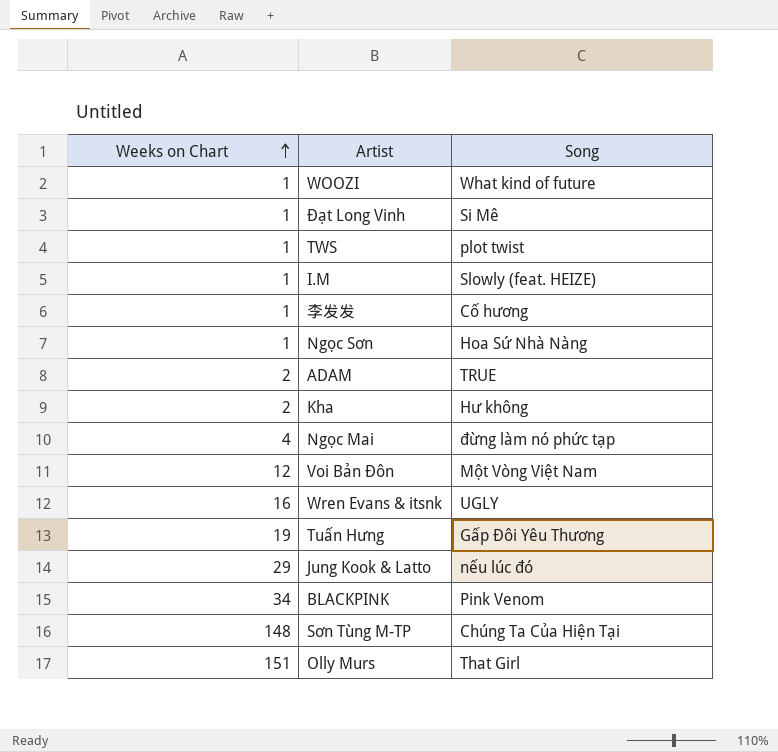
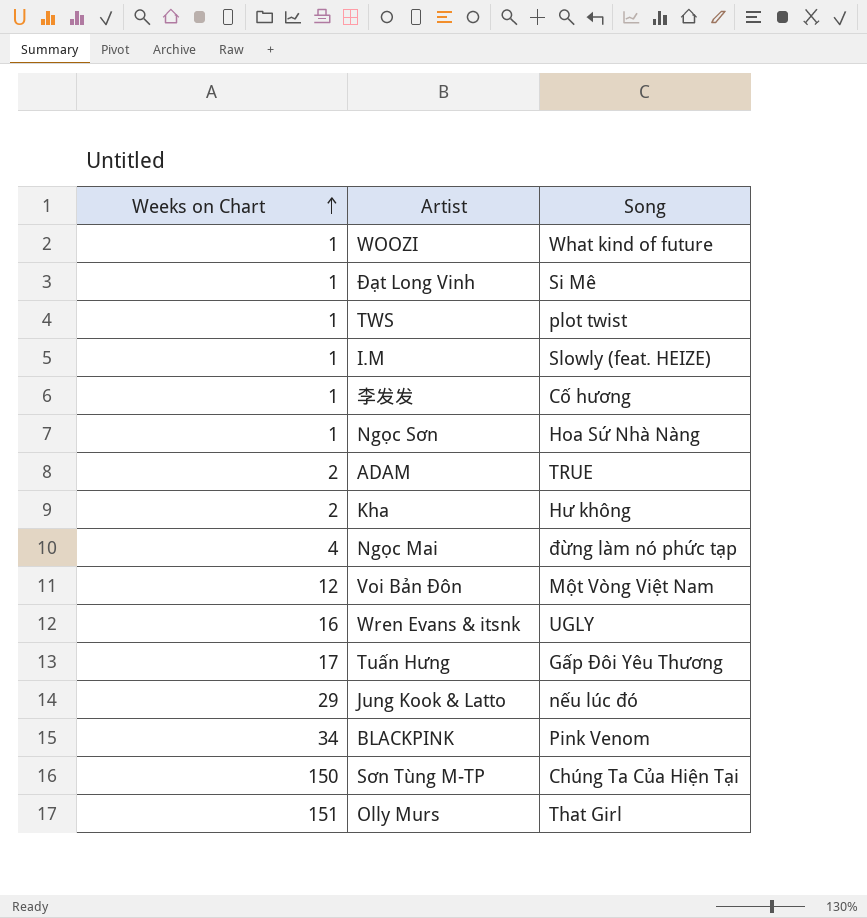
Tuấn Hưng | Weeks on Chart: 19 -> 17
Sơn Tùng M-TP | Weeks on Chart: 148 -> 150

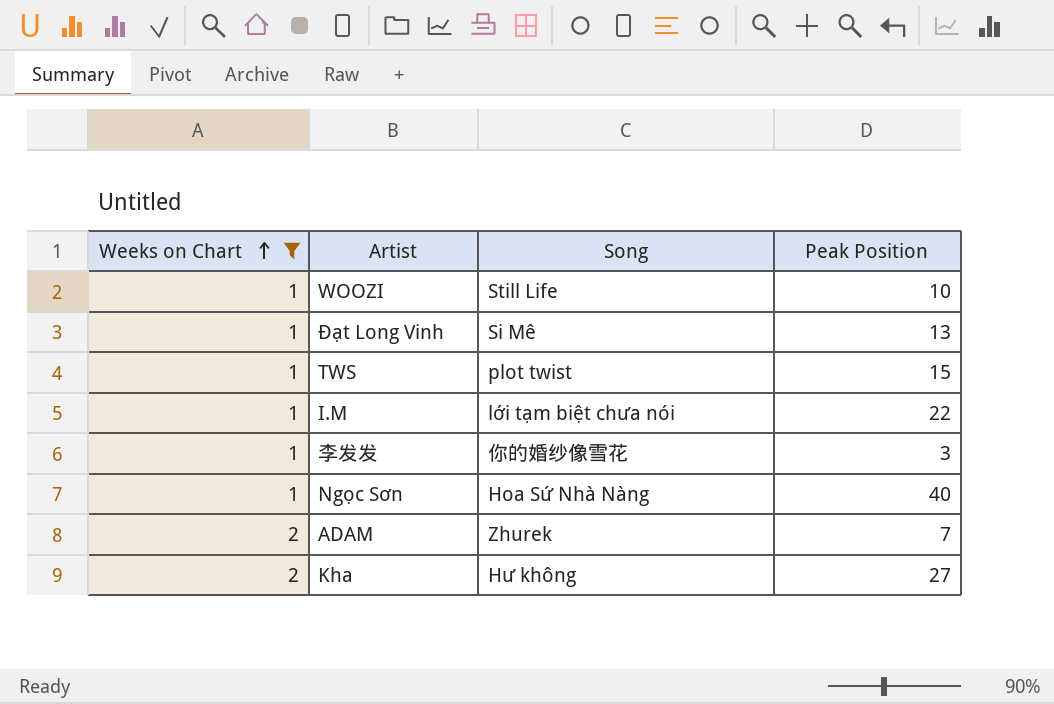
filter: none -> Weeks on Chart <= 2
column Peak Position | position: none -> 4
WOOZI | Song: What kind of future -> Still Life
I.M | Song: Slowly (feat. HEIZE) -> lời tạm biệt chưa nói
李发发 | Song: Cố hương -> 你的婚纱像雪花
ADAM | Song: TRUE -> Zhurek

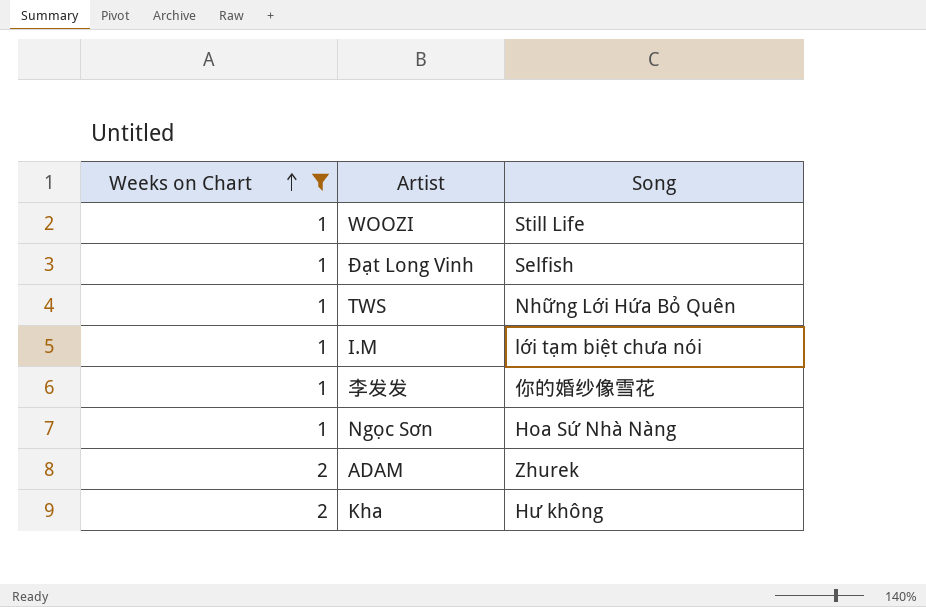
column Peak Position | position: 4 -> none
Đạt Long Vinh | Song: Si Mê -> Selfish
TWS | Song: plot twist -> Những Lời Hứa Bỏ Quên

